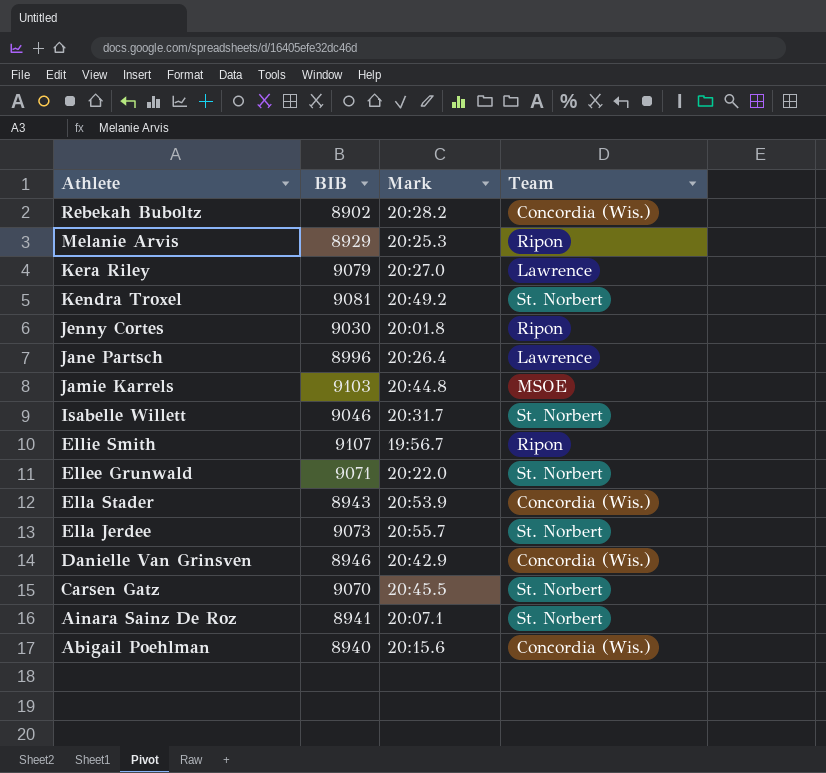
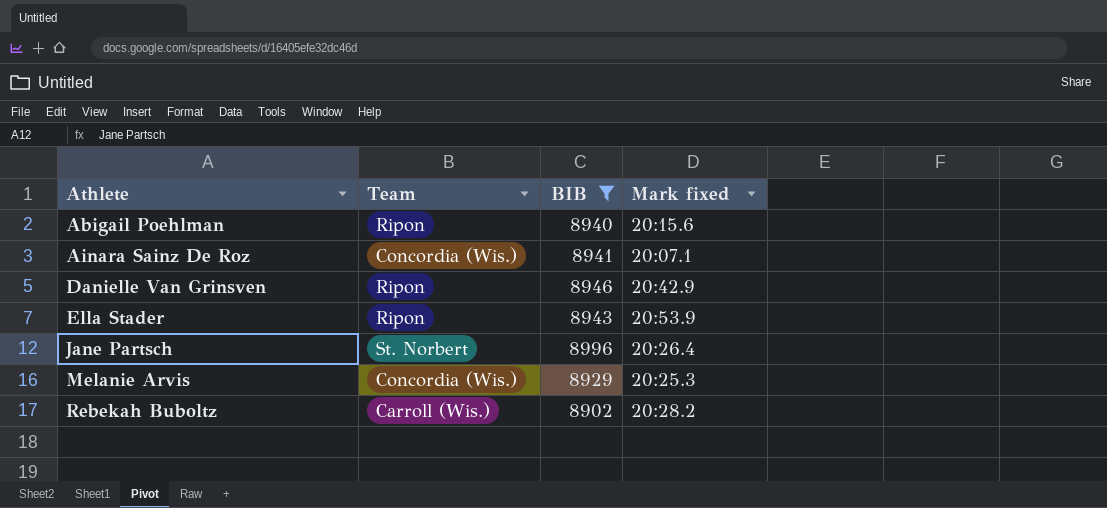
filter: none -> BIB <= 8996
row order: Athlete descending -> Athlete ascending
column Team | position: 4 -> 2
column name: Mark -> Mark fixed
Abigail Poehlman | Team: Concordia (Wis.) -> Ripon
Ainara Sainz De Roz | Team: St. Norbert -> Concordia (Wis.)
Danielle Van Grinsven | Team: Concordia (Wis.) -> Ripon
Ella Stader | Team: Concordia (Wis.) -> Ripon
Jane Partsch | Team: Lawrence -> St. Norbert
Melanie Arvis | Team: Ripon -> Concordia (Wis.)
Rebekah Buboltz | Team: Concordia (Wis.) -> Carroll (Wis.)

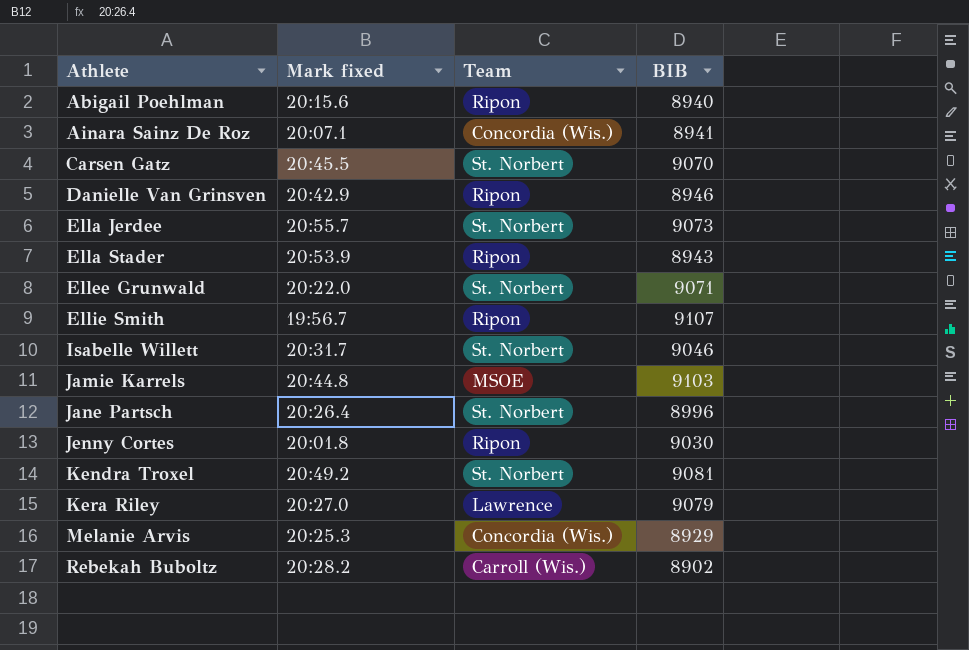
filter: BIB <= 8996 -> none
column Mark fixed | position: 4 -> 2

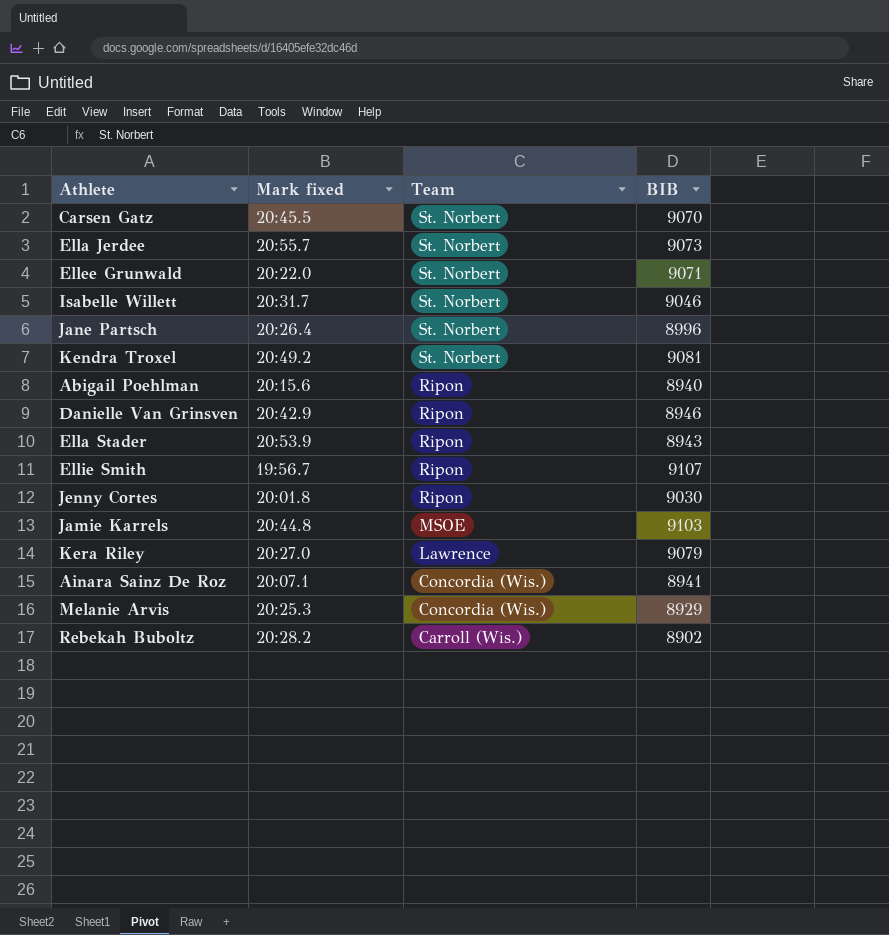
row order: Athlete ascending -> Team descending

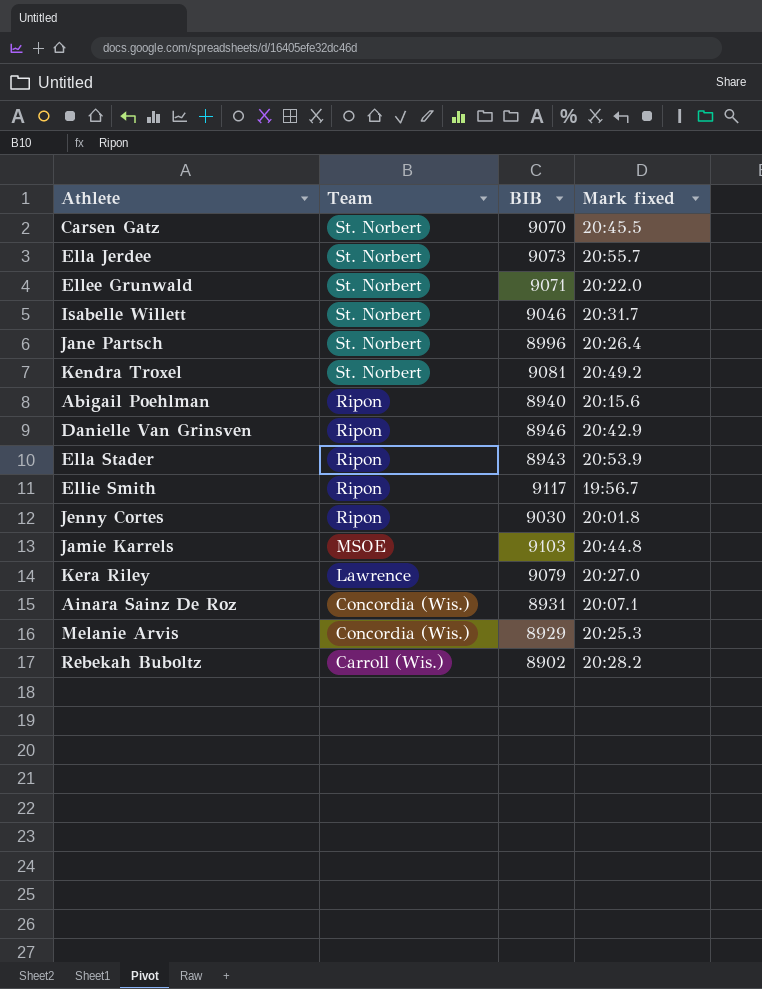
column Mark fixed | position: 2 -> 4
Ellie Smith | BIB: 9107 -> 9117
Ainara Sainz De Roz | BIB: 8941 -> 8931

